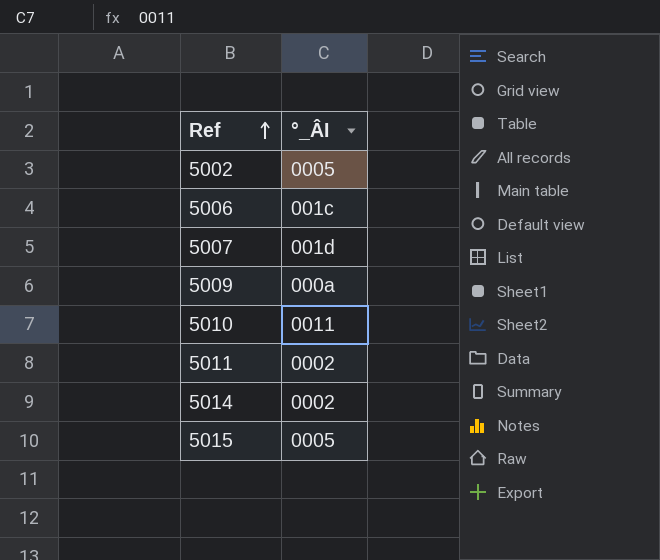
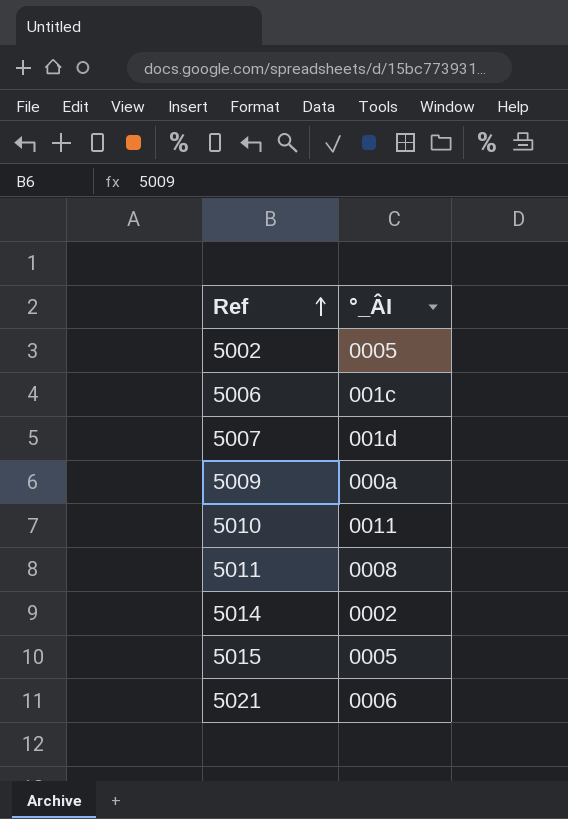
5011 | °_ÂI: 0002 -> 0008
row 5021: none -> 0006

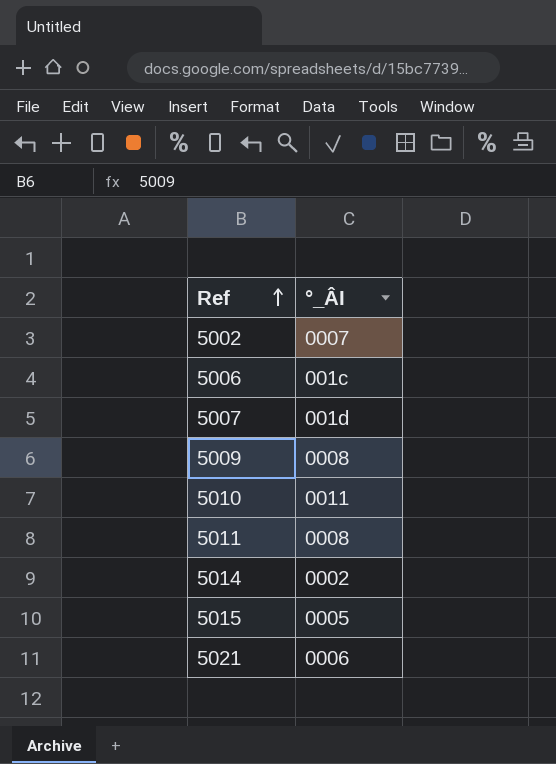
5002 | °_ÂI: 0005 -> 0007
5009 | °_ÂI: 000a -> 0008

